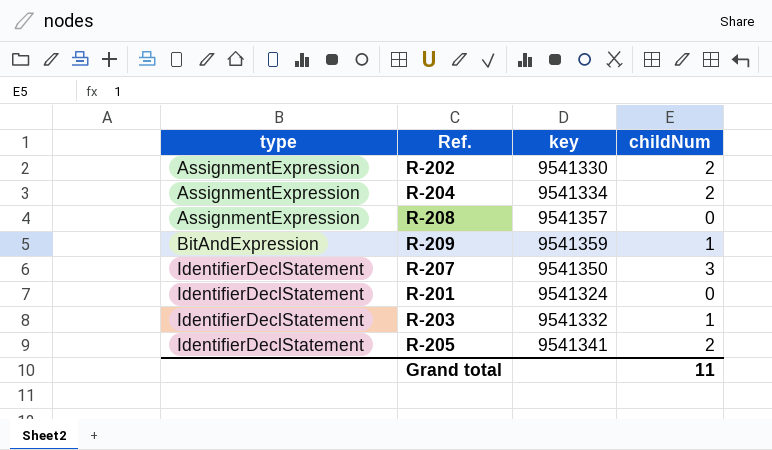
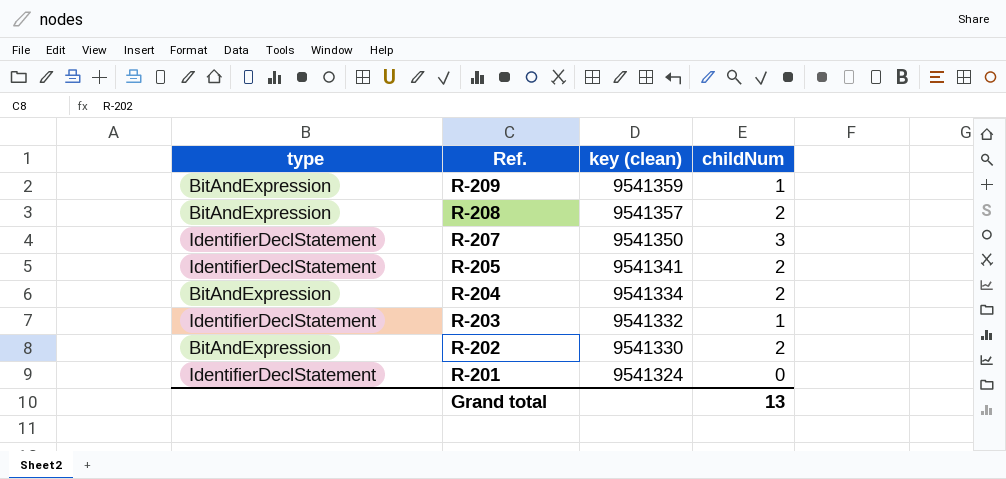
row order: type ascending -> Ref. descending
column name: key -> key (clean)
R-208 | type: AssignmentExpression -> BitAndExpression
R-208 | childNum: 0 -> 2
R-204 | type: AssignmentExpression -> BitAndExpression
R-202 | type: AssignmentExpression -> BitAndExpression
Grand total | childNum: 11 -> 13

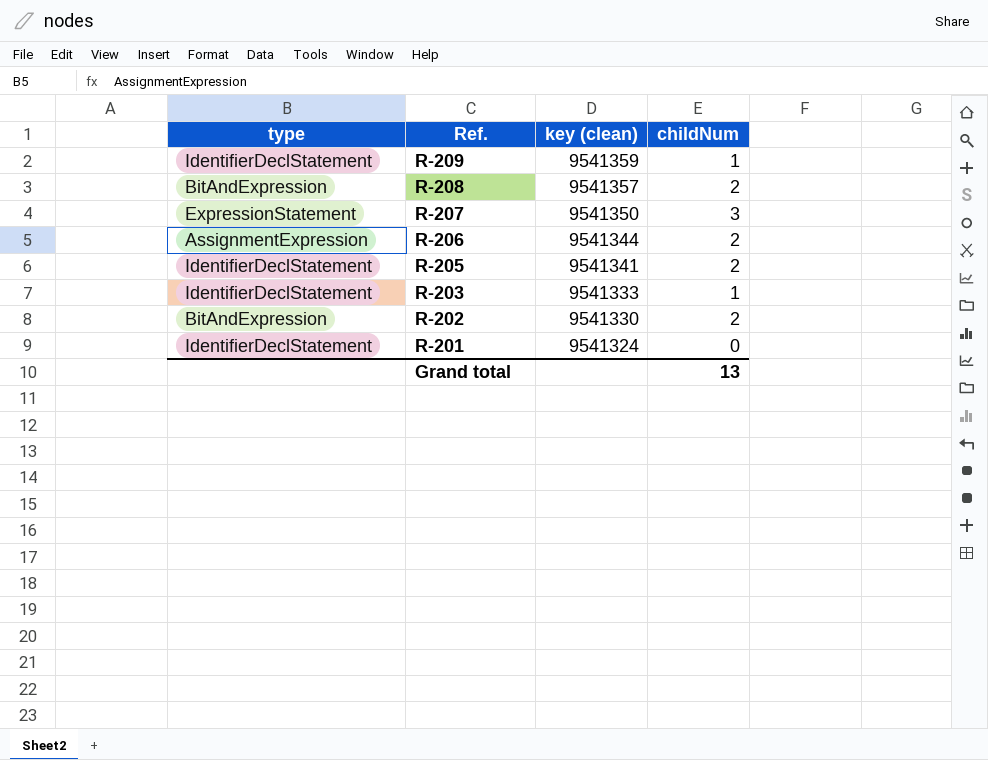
row R-204: BitAndExpression | 9541334 | 2 -> none
R-209 | type: BitAndExpression -> IdentifierDeclStatement
R-207 | type: IdentifierDeclStatement -> ExpressionStatement
row R-206: none -> AssignmentExpression | 9541344 | 2
R-203 | key (clean): 9541332 -> 9541333

